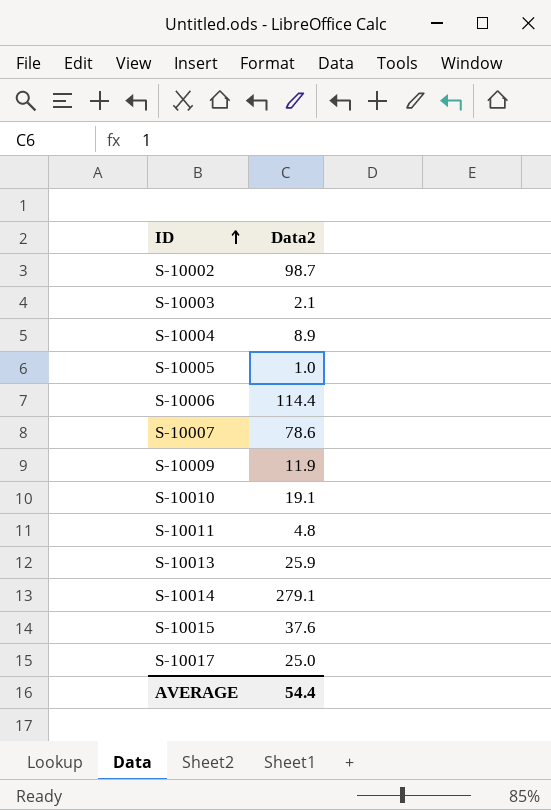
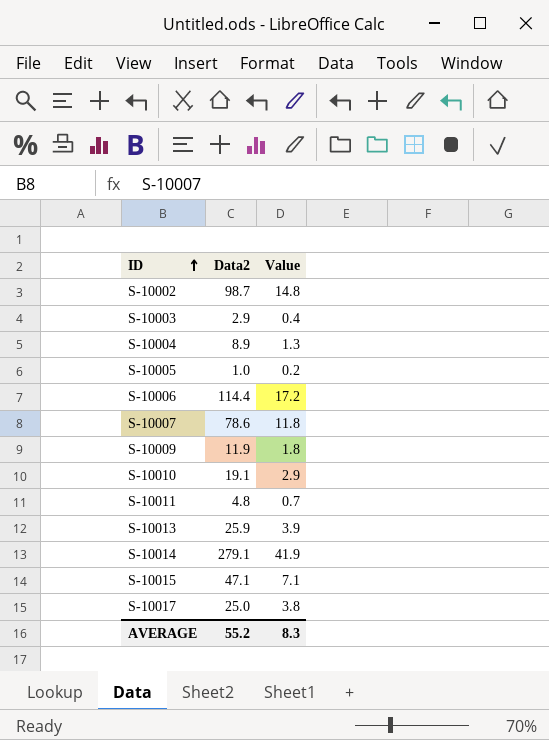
column Value | formula: none -> [Data2] * 0.15
S-10003 | Data2: 2.1 -> 2.9
S-10015 | Data2: 37.6 -> 47.1
AVERAGE | Data2: 54.4 -> 55.2

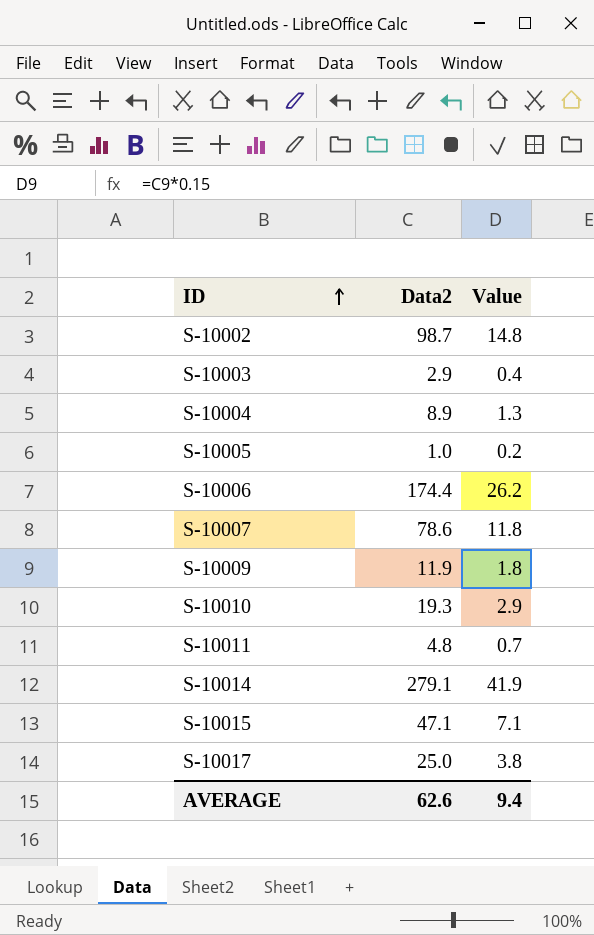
row S-10013: 25.9 | 3.9 -> none
S-10006 | Data2: 114.4 -> 174.4
S-10006 | Value: 17.2 -> 26.2
S-10010 | Data2: 19.1 -> 19.3
AVERAGE | Data2: 55.2 -> 62.6
AVERAGE | Value: 8.3 -> 9.4

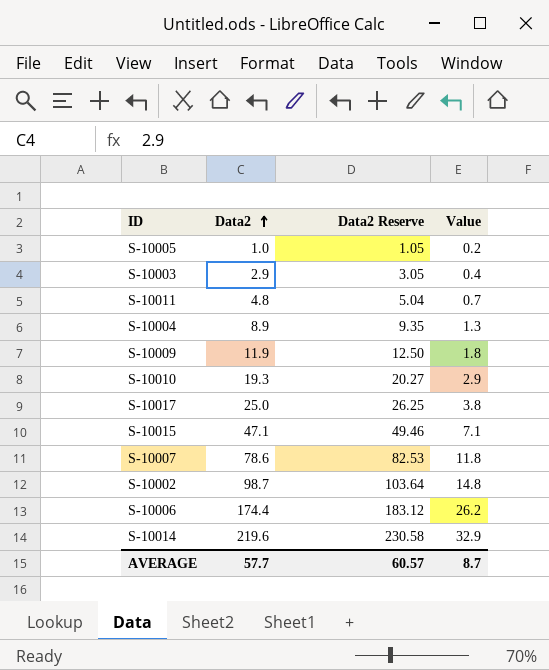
row order: ID ascending -> Data2 ascending
column Data2 Reserve | formula: none -> [Data2] * 1.05
S-10014 | Data2: 279.1 -> 219.6
S-10014 | Value: 41.9 -> 32.9
AVERAGE | Data2: 62.6 -> 57.7
AVERAGE | Value: 9.4 -> 8.7

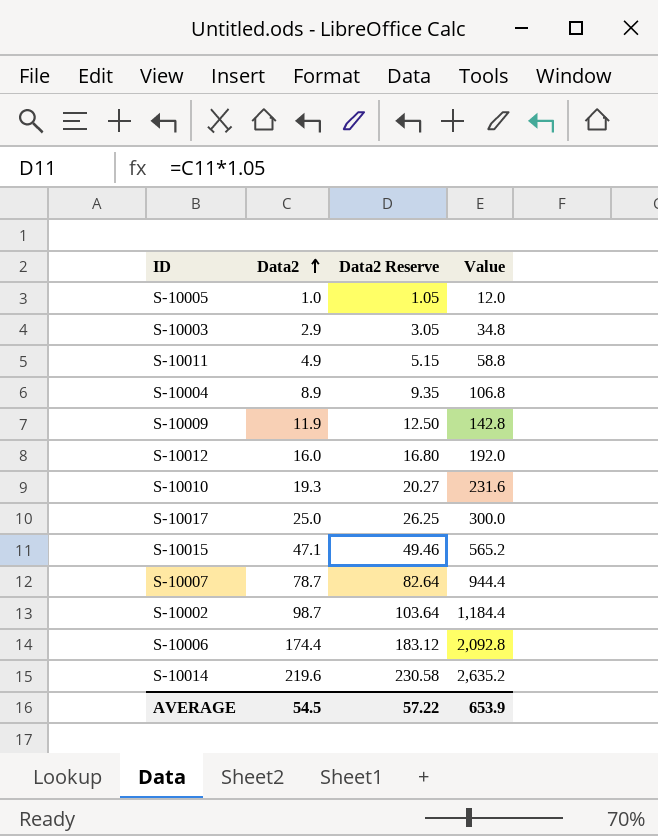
column Value | formula: [Data2] * 0.15 -> [Data2] * 12
S-10011 | Data2: 4.8 -> 4.9
S-10011 | Data2 Reserve: 5.04 -> 5.15
row S-10012: none -> 16.0 | 16.80 | 192.0
S-10007 | Data2: 78.6 -> 78.7
S-10007 | Data2 Reserve: 82.53 -> 82.64
AVERAGE | Data2: 57.7 -> 54.5
AVERAGE | Data2 Reserve: 60.57 -> 57.22
AVERAGE | Value: 8.7 -> 653.9

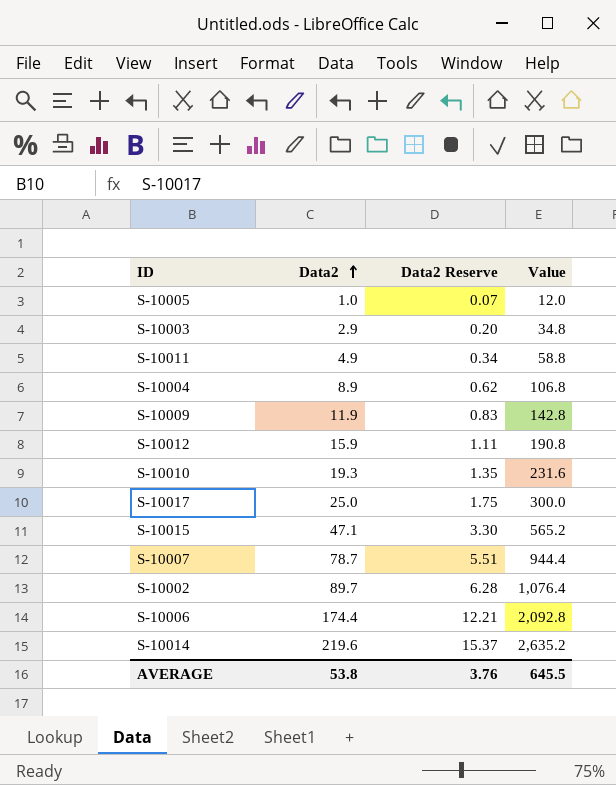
column Data2 Reserve | formula: [Data2] * 1.05 -> [Data2] * 0.07
S-10012 | Data2: 16.0 -> 15.9
S-10012 | Value: 192.0 -> 190.8
S-10002 | Data2: 98.7 -> 89.7
S-10002 | Value: 1,184.4 -> 1,076.4
AVERAGE | Data2: 54.5 -> 53.8
AVERAGE | Data2 Reserve: 57.22 -> 3.76
AVERAGE | Value: 653.9 -> 645.5

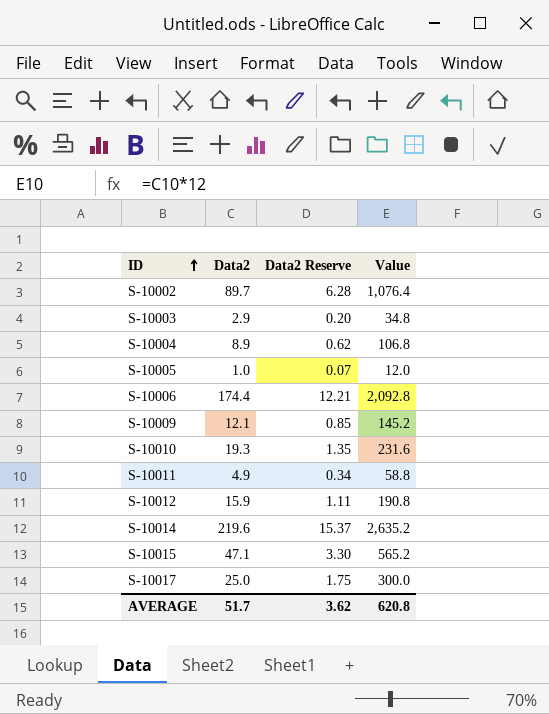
row order: Data2 ascending -> ID ascending
row S-10007: 78.7 | 5.51 | 944.4 -> none
S-10009 | Data2: 11.9 -> 12.1
S-10009 | Data2 Reserve: 0.83 -> 0.85
S-10009 | Value: 142.8 -> 145.2
AVERAGE | Data2: 53.8 -> 51.7
AVERAGE | Data2 Reserve: 3.76 -> 3.62
AVERAGE | Value: 645.5 -> 620.8

